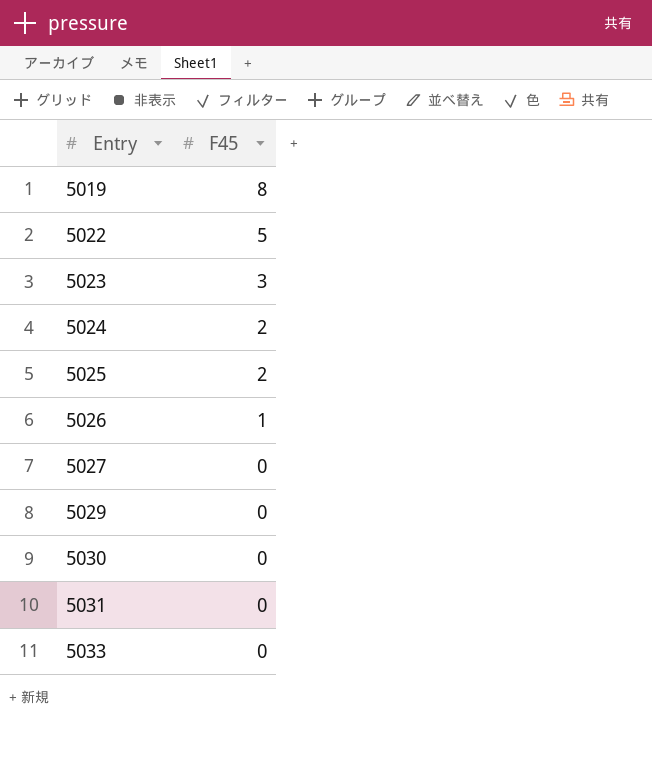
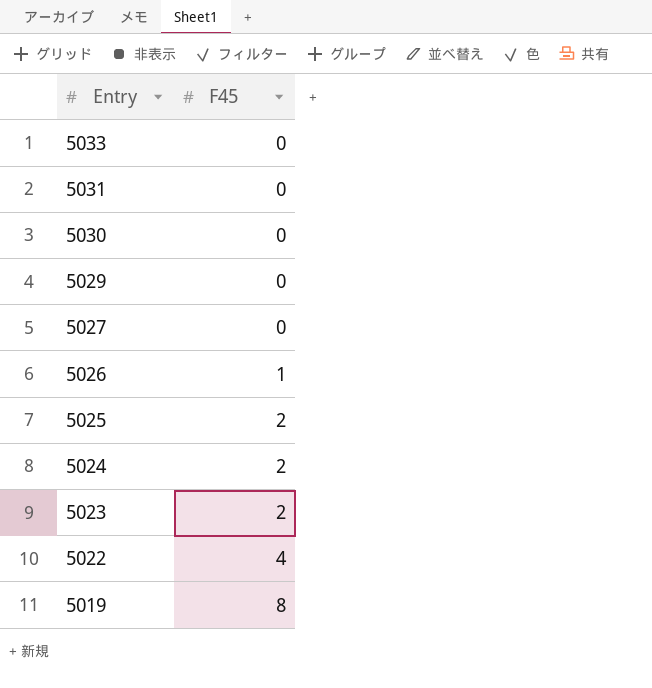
row order: Entry ascending -> Entry descending
5023 | F45: 3 -> 2
5022 | F45: 5 -> 4

